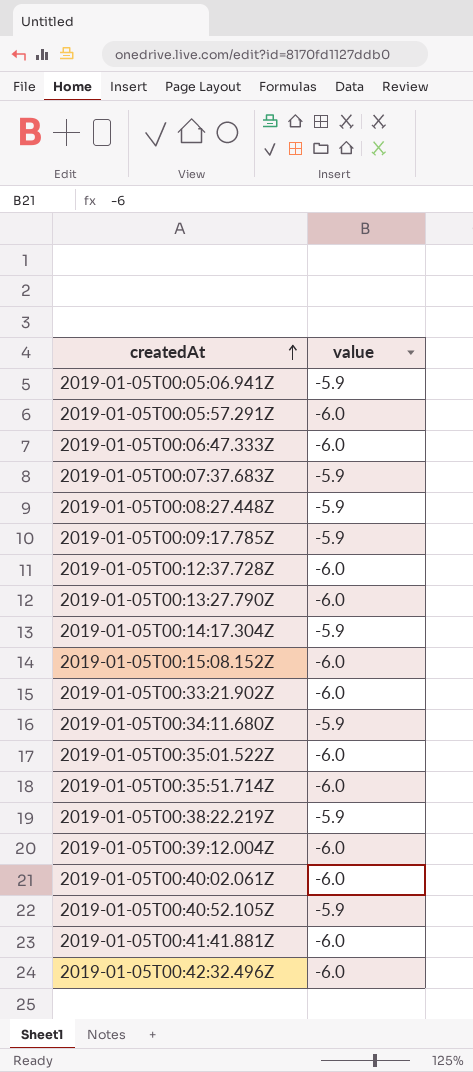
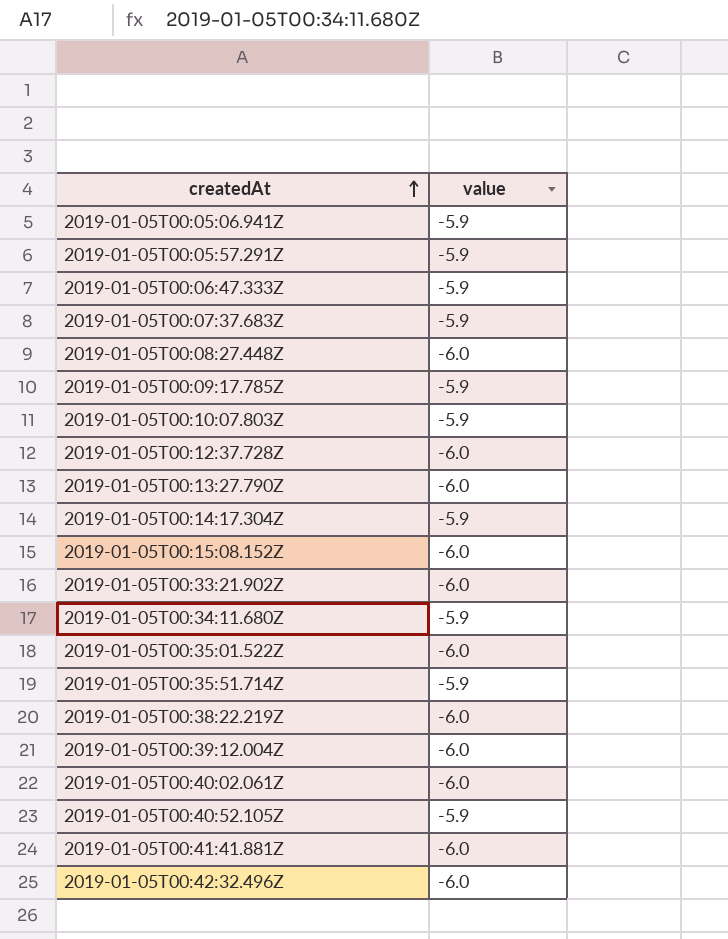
2019-01-05T00:05:57.291Z | value: -6.0 -> -5.9
2019-01-05T00:06:47.333Z | value: -6.0 -> -5.9
2019-01-05T00:08:27.448Z | value: -5.9 -> -6.0
row 2019-01-05T00:10:07.803Z: none -> -5.9
2019-01-05T00:35:51.714Z | value: -6.0 -> -5.9
2019-01-05T00:38:22.219Z | value: -5.9 -> -6.0

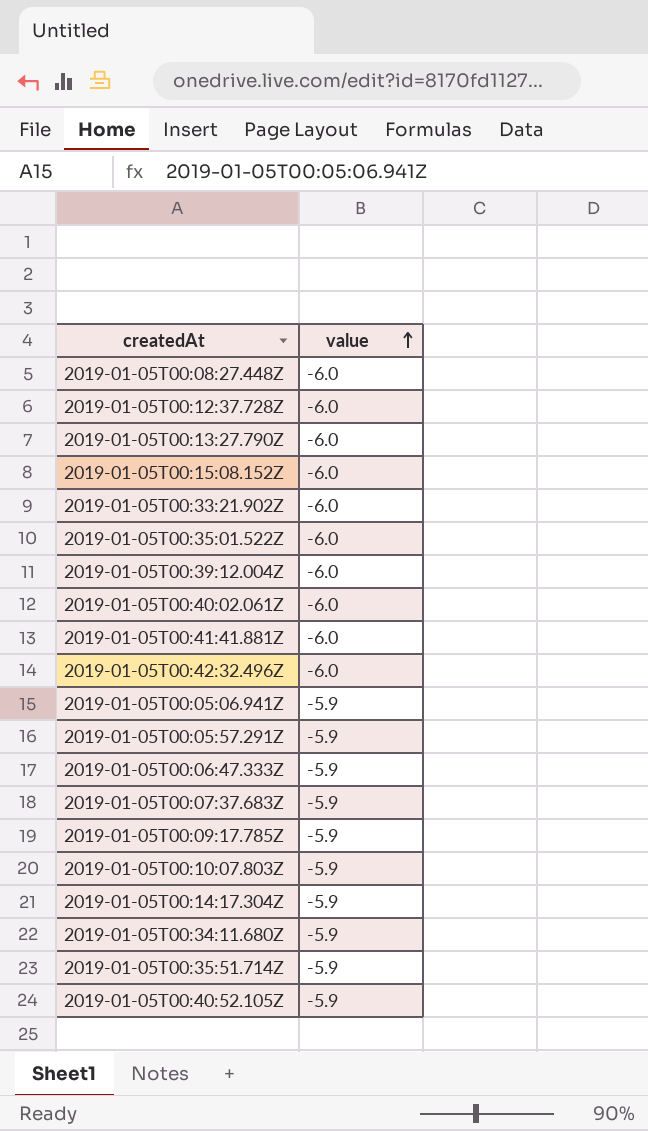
row order: createdAt ascending -> value ascending
row 2019-01-05T00:38:22.219Z: -6.0 -> none

